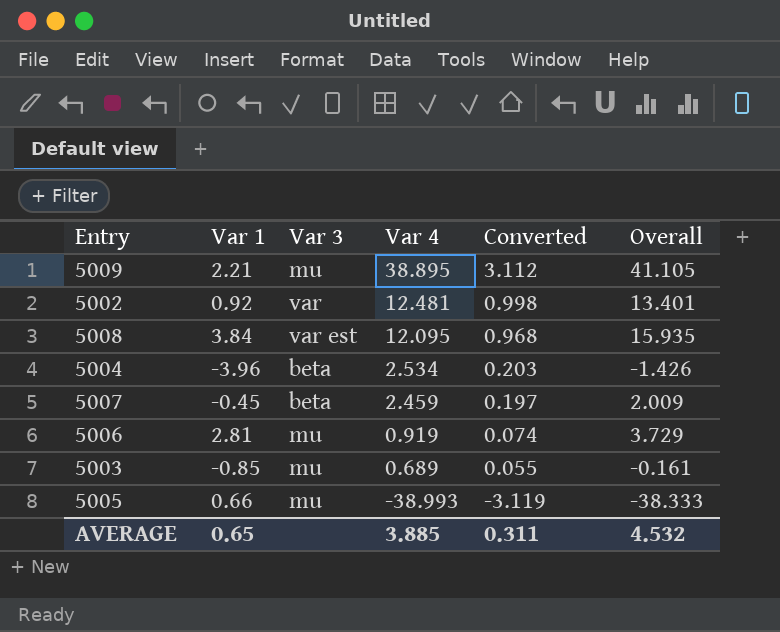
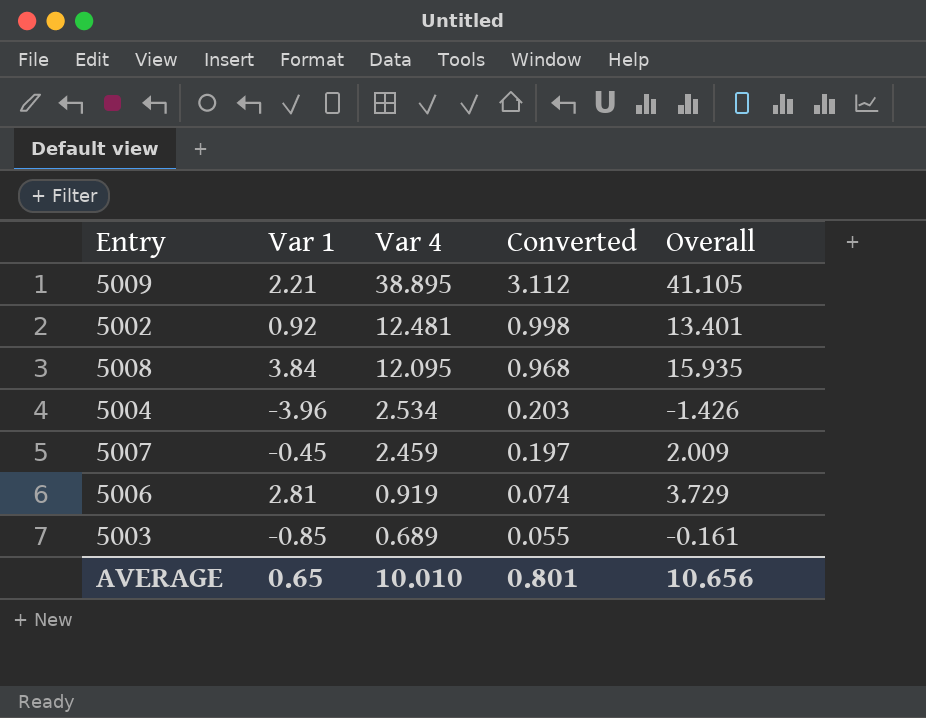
column Var 3 | position: 3 -> none
row 5005: 0.66 | mu | -38.993 | -3.119 | -38.333 -> none
AVERAGE | Var 4: 3.885 -> 10.010
AVERAGE | Converted: 0.311 -> 0.801
AVERAGE | Overall: 4.532 -> 10.656

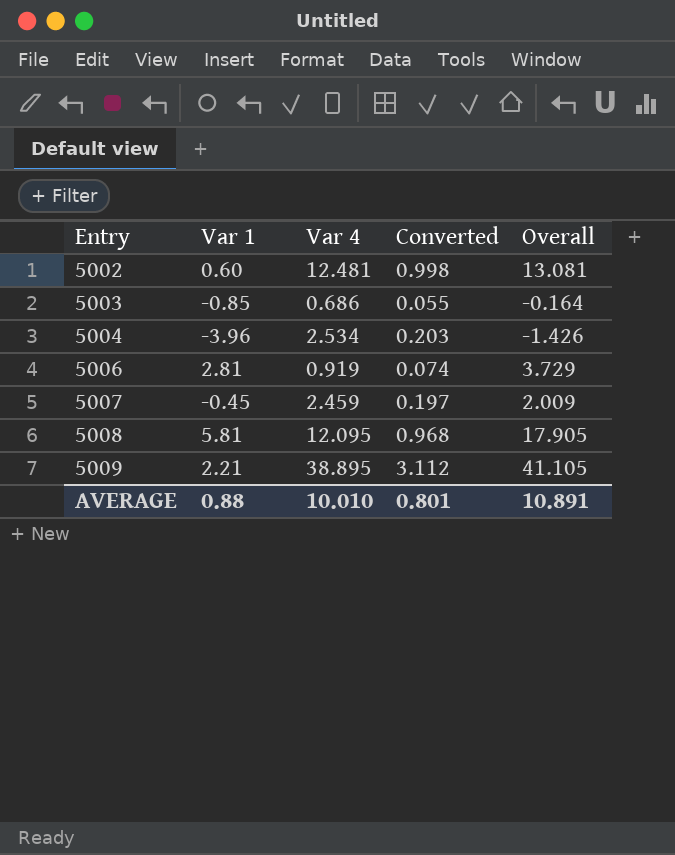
row order: Var 4 descending -> Entry ascending
5002 | Var 1: 0.92 -> 0.60
5002 | Overall: 13.401 -> 13.081
5003 | Var 4: 0.689 -> 0.686
5003 | Overall: -0.161 -> -0.164
5008 | Var 1: 3.84 -> 5.81
5008 | Overall: 15.935 -> 17.905
AVERAGE | Var 1: 0.65 -> 0.88
AVERAGE | Overall: 10.656 -> 10.891

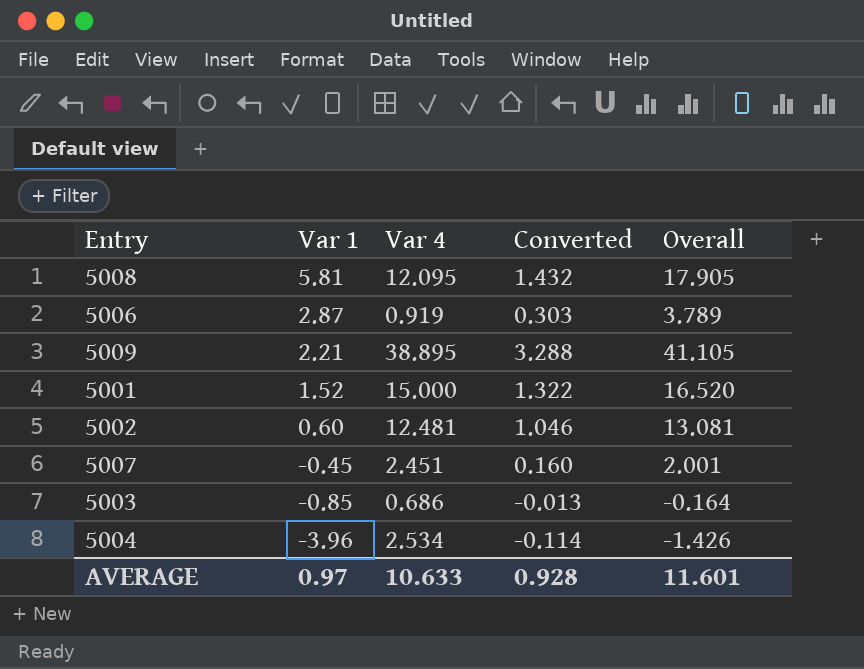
row order: Entry ascending -> Var 1 descending
column Converted | formula: [Var 4] * 0.08 -> [Overall] * 0.08
5006 | Var 1: 2.81 -> 2.87
5006 | Overall: 3.729 -> 3.789
row 5001: none -> 1.52 | 15.000 | 1.322 | 16.520
5007 | Var 4: 2.459 -> 2.451
5007 | Overall: 2.009 -> 2.001
AVERAGE | Var 1: 0.88 -> 0.97
AVERAGE | Var 4: 10.010 -> 10.633
AVERAGE | Converted: 0.801 -> 0.928
AVERAGE | Overall: 10.891 -> 11.601

